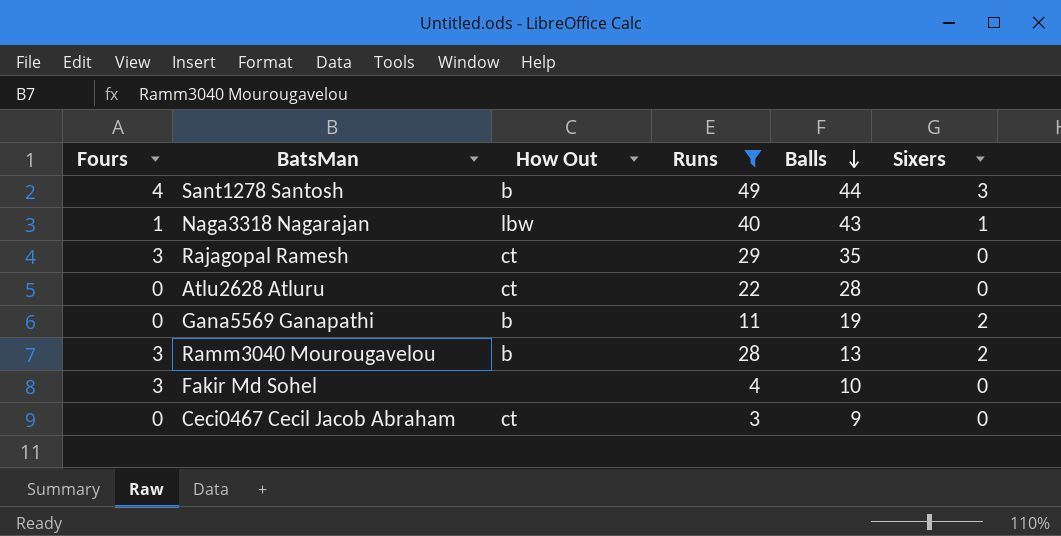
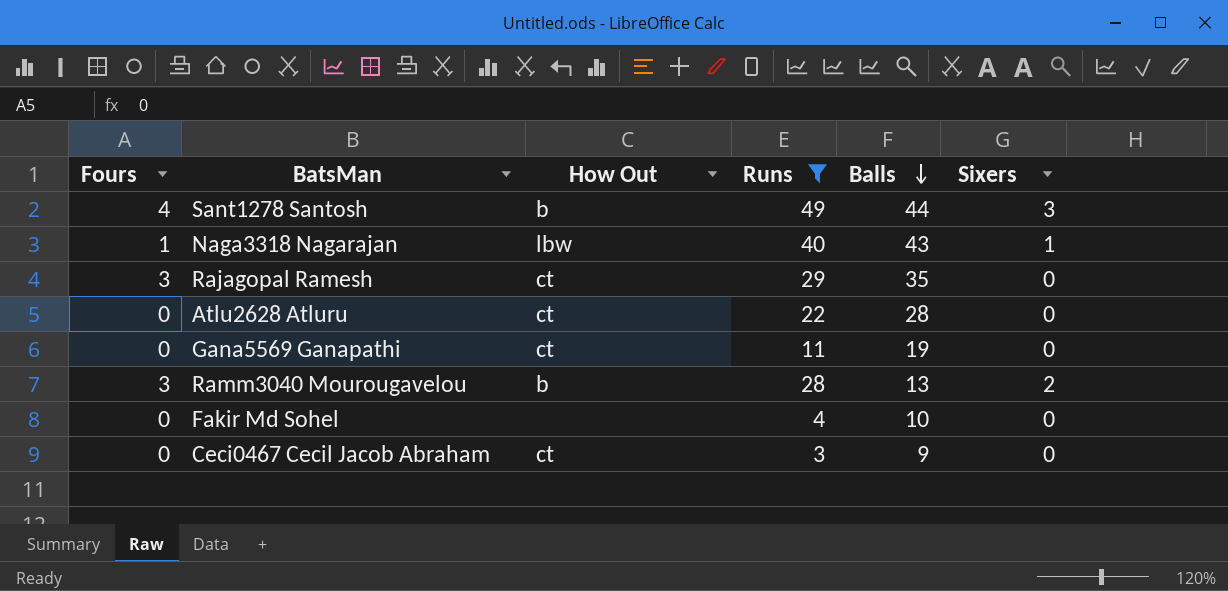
Gana5569 Ganapathi | How Out: b -> ct
Gana5569 Ganapathi | Sixers: 2 -> 0
Fakir Md Sohel | Fours: 3 -> 0

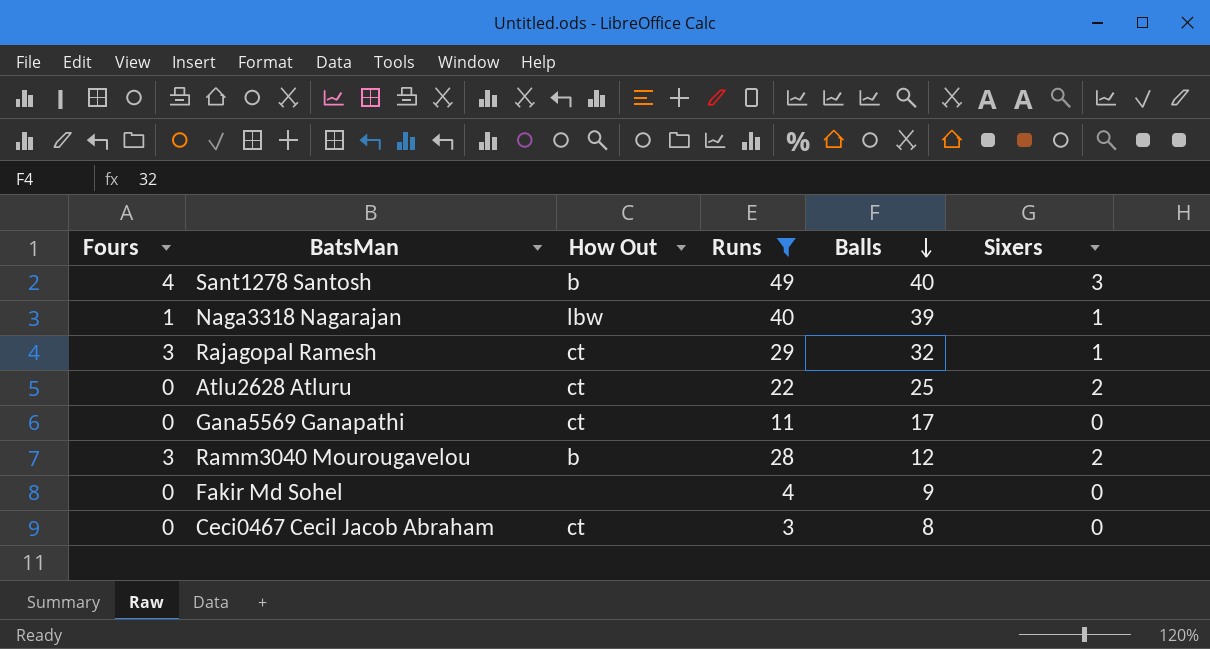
Sant1278 Santosh | Balls: 44 -> 40
Naga3318 Nagarajan | Balls: 43 -> 39
Rajagopal Ramesh | Balls: 35 -> 32
Rajagopal Ramesh | Sixers: 0 -> 1
Atlu2628 Atluru | Balls: 28 -> 25
Atlu2628 Atluru | Sixers: 0 -> 2
Gana5569 Ganapathi | Balls: 19 -> 17
Ramm3040 Mourougavelou | Balls: 13 -> 12
Fakir Md Sohel | Balls: 10 -> 9
Ceci0467 Cecil Jacob Abraham | Balls: 9 -> 8

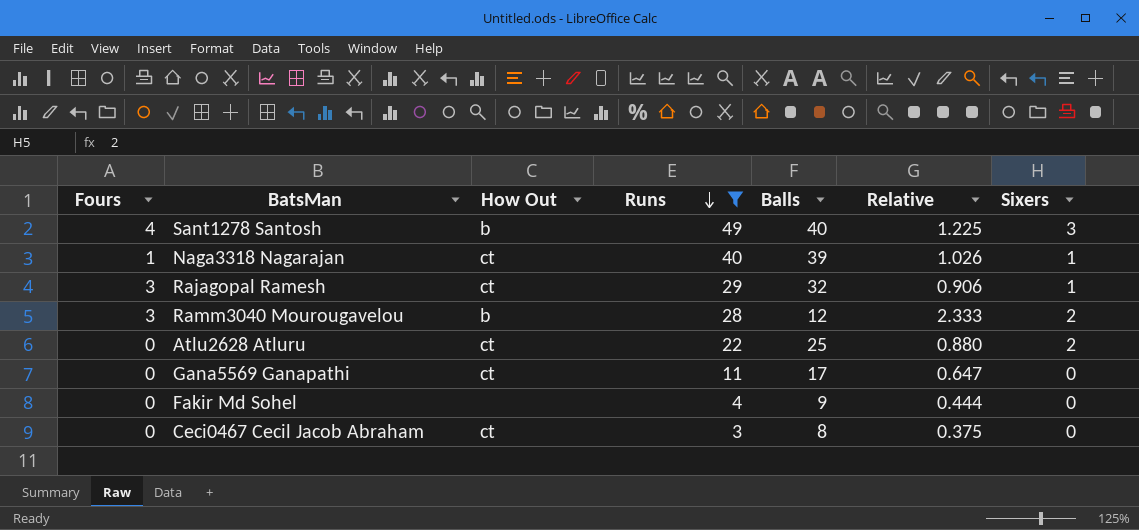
row order: Balls descending -> Runs descending
column Relative | formula: none -> [Runs] / [Balls]
Naga3318 Nagarajan | How Out: lbw -> ct

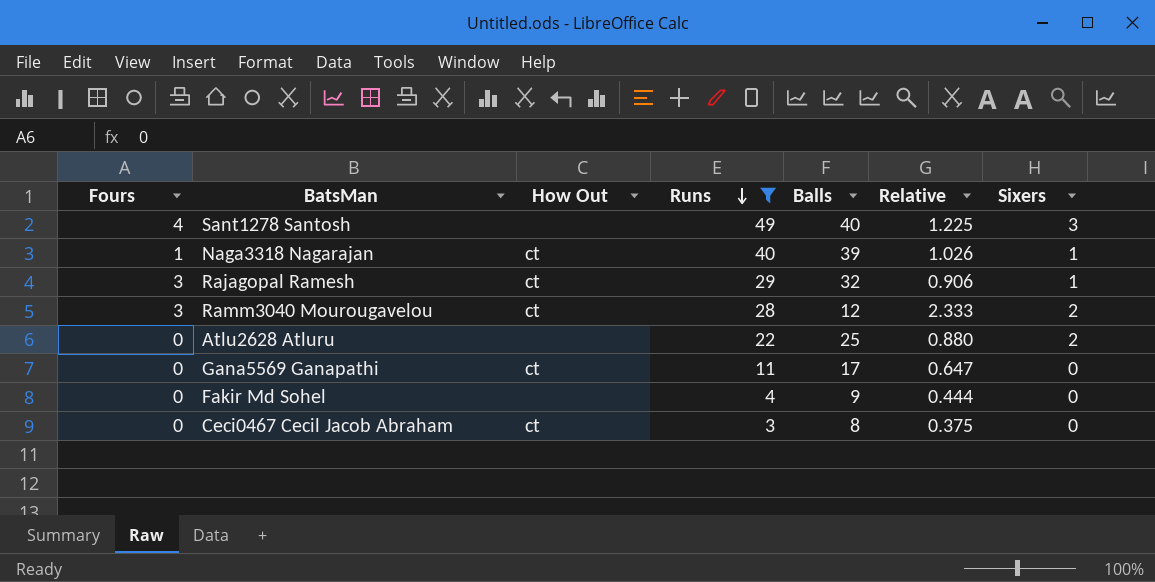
Sant1278 Santosh | How Out: b -> none
Ramm3040 Mourougavelou | How Out: b -> ct
Atlu2628 Atluru | How Out: ct -> none

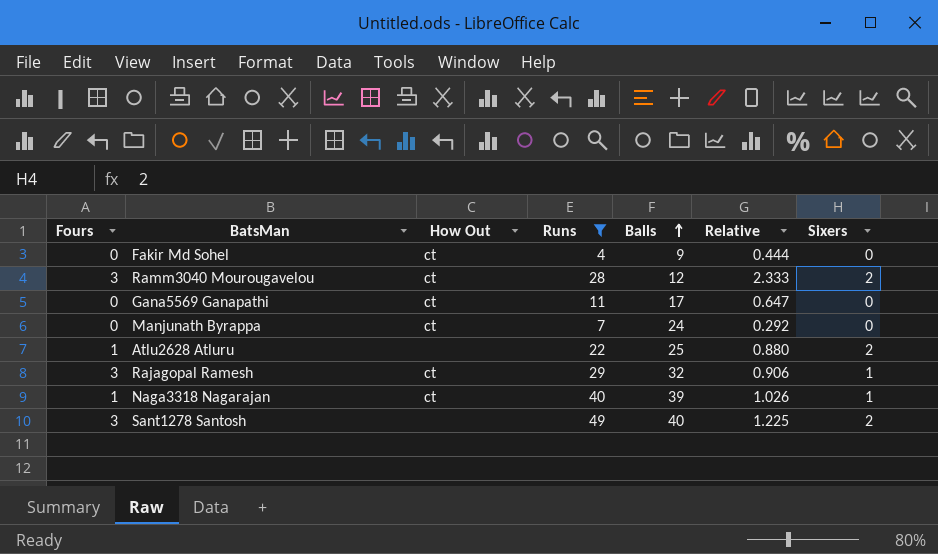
row order: Runs descending -> Balls ascending
row Ceci0467 Cecil Jacob Abraham: 0 | ct | 3 | 8 | 0.375 | 0 -> none
Fakir Md Sohel | How Out: none -> ct
row Manjunath Byrappa: none -> 0 | ct | 7 | 24 | 0.292 | 0
Atlu2628 Atluru | Fours: 0 -> 1
Sant1278 Santosh | Fours: 4 -> 3
Sant1278 Santosh | Sixers: 3 -> 2

